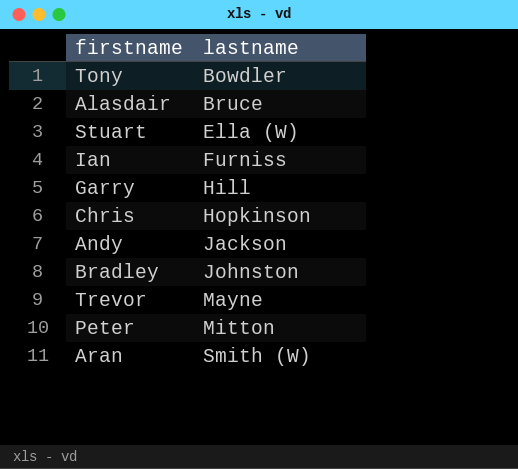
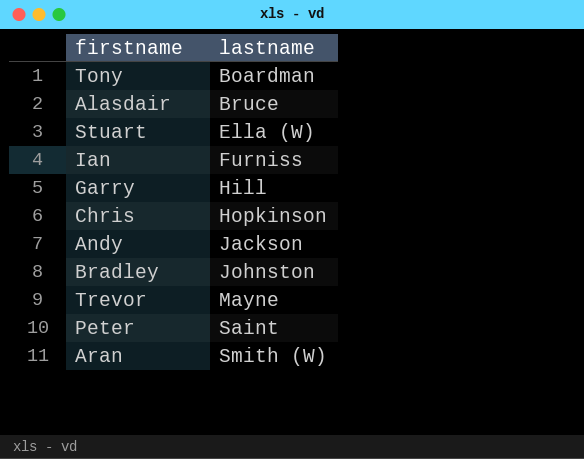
Tony | lastname: Bowdler -> Boardman
Peter | lastname: Mitton -> Saint

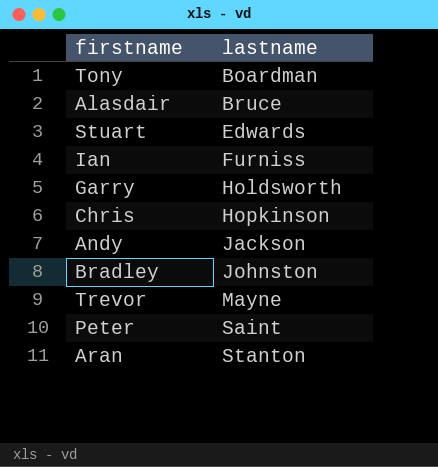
Stuart | lastname: Ella (W) -> Edwards
Garry | lastname: Hill -> Holdsworth
Aran | lastname: Smith (W) -> Stanton

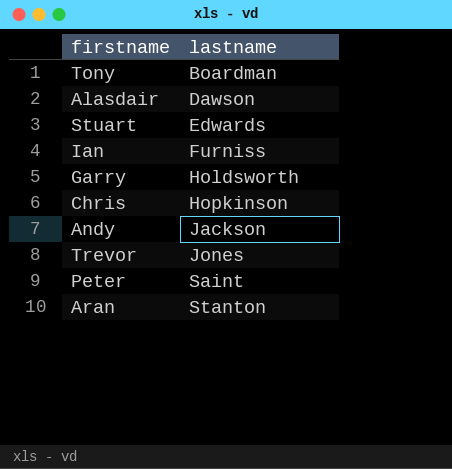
row Bradley: Johnston -> none
Alasdair | lastname: Bruce -> Dawson
Trevor | lastname: Mayne -> Jones

